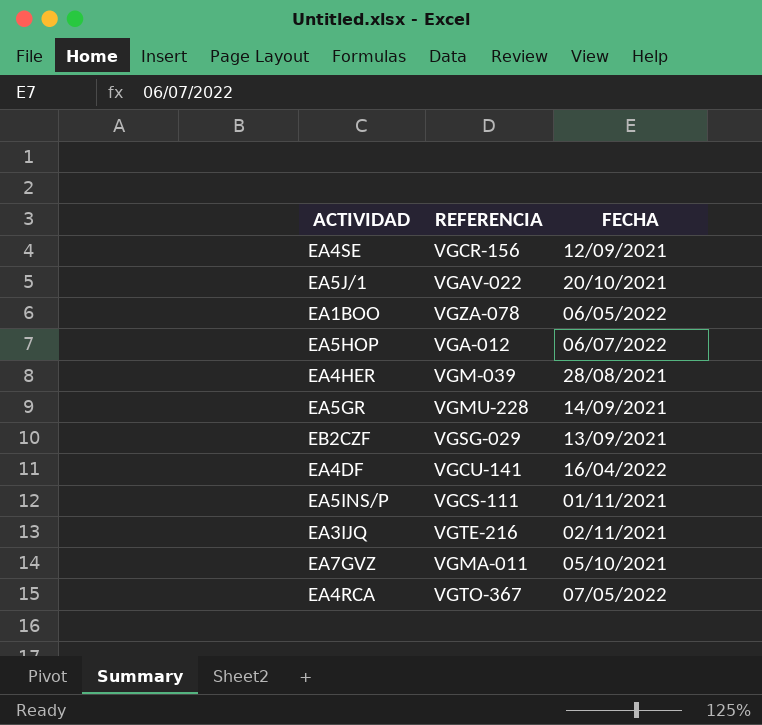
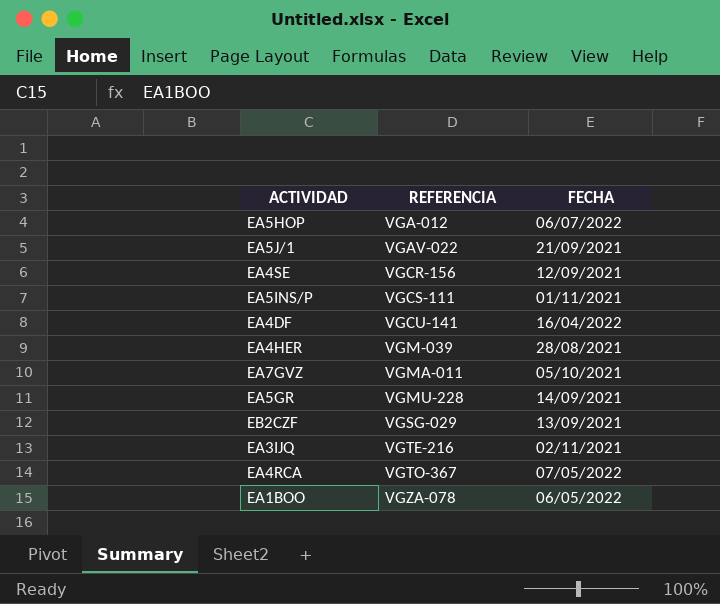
row order: none -> REFERENCIA ascending
EA5J/1 | FECHA: 20/10/2021 -> 21/09/2021

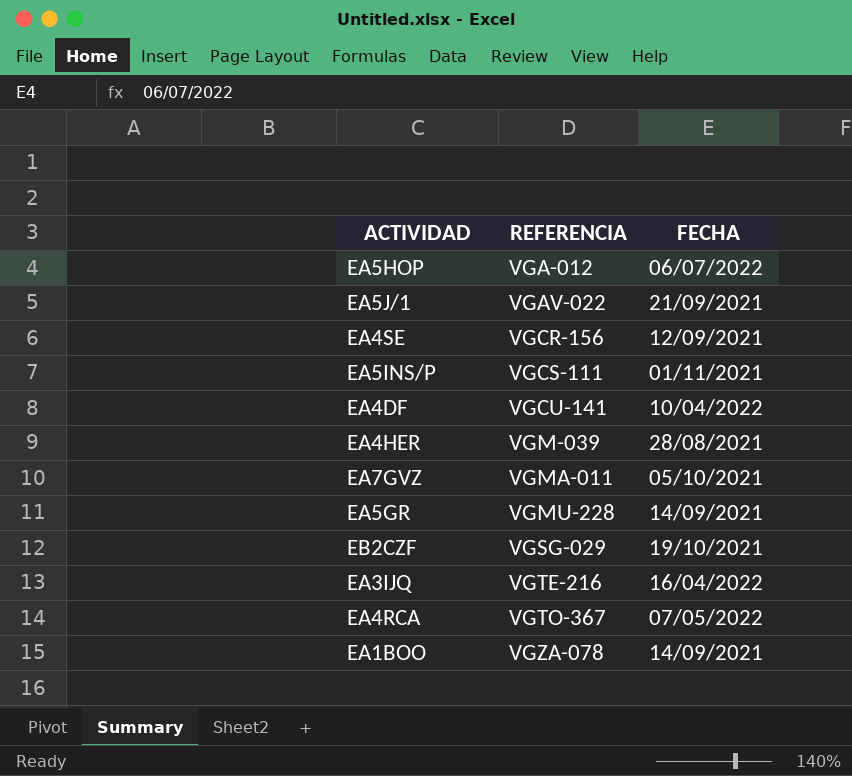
EA4DF | FECHA: 16/04/2022 -> 10/04/2022
EB2CZF | FECHA: 13/09/2021 -> 19/10/2021
EA3IJQ | FECHA: 02/11/2021 -> 16/04/2022
EA1BOO | FECHA: 06/05/2022 -> 14/09/2021

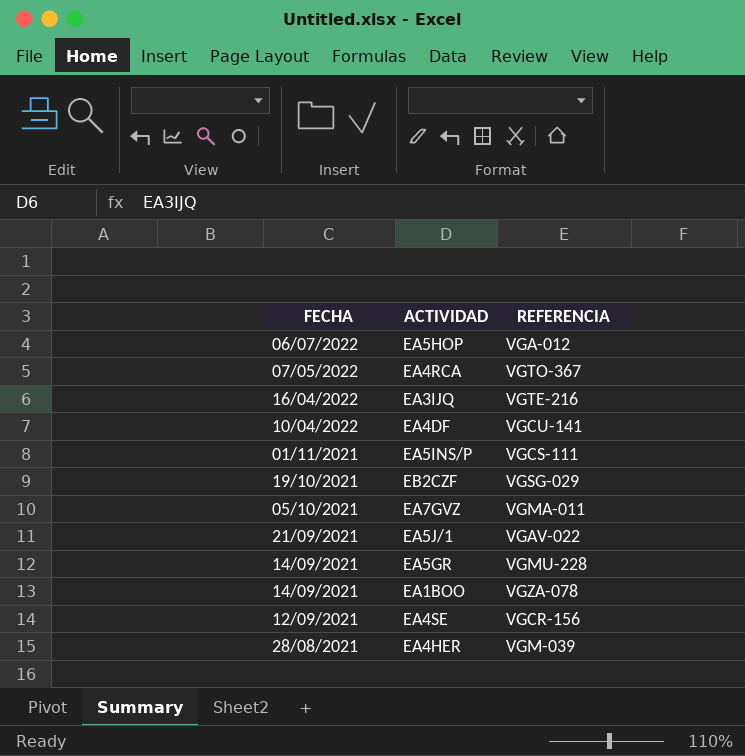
row order: REFERENCIA ascending -> FECHA descending
column FECHA | position: 3 -> 1

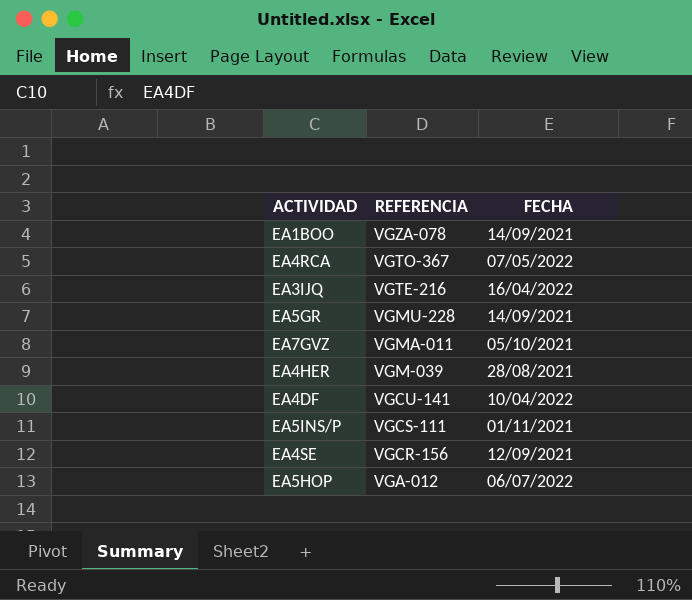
row order: FECHA descending -> REFERENCIA descending
column FECHA | position: 1 -> 3
row EB2CZF: 19/10/2021 | VGSG-029 -> none
row EA5J/1: 21/09/2021 | VGAV-022 -> none

